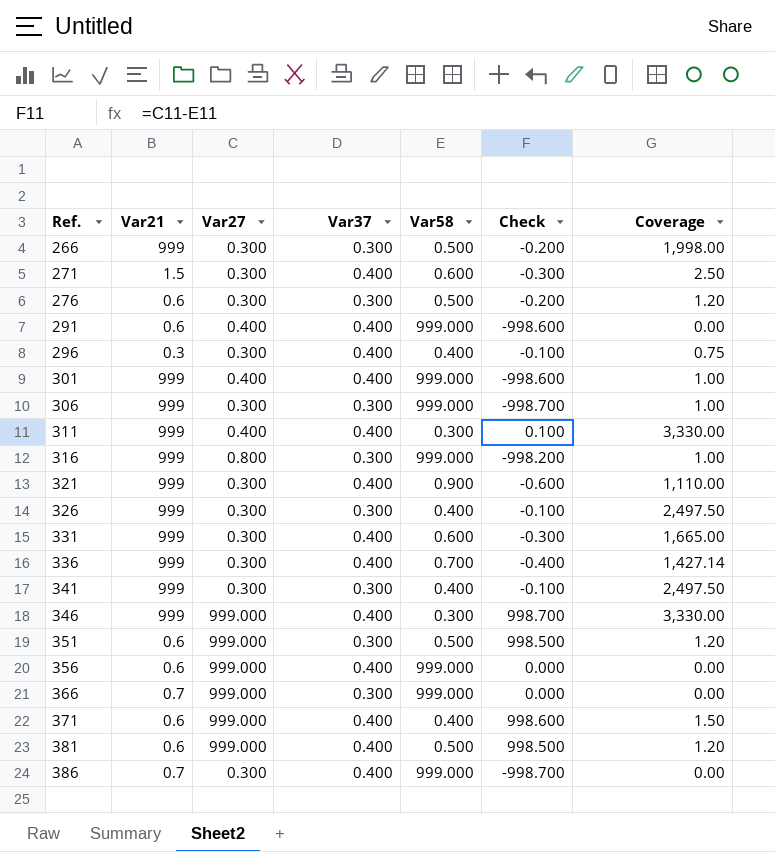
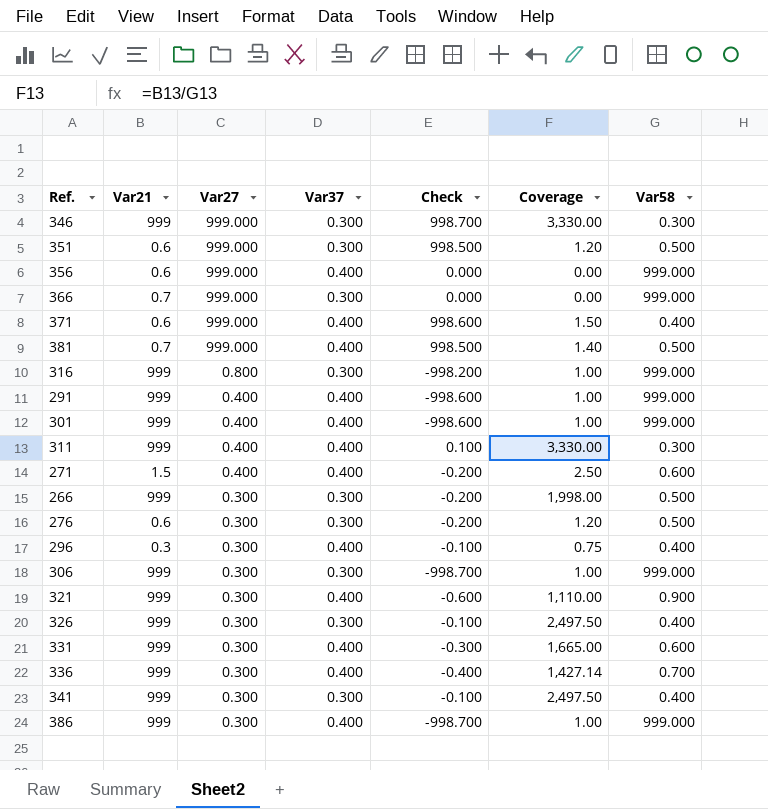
row order: Ref. ascending -> Var27 descending
column Var58 | position: 5 -> 7
346 | Var37: 0.400 -> 0.300
381 | Var21: 0.6 -> 0.7
381 | Coverage: 1.20 -> 1.40
291 | Var21: 0.6 -> 999
291 | Coverage: 0.00 -> 1.00
271 | Var27: 0.300 -> 0.400
271 | Check: -0.300 -> -0.200
386 | Var21: 0.7 -> 999
386 | Coverage: 0.00 -> 1.00

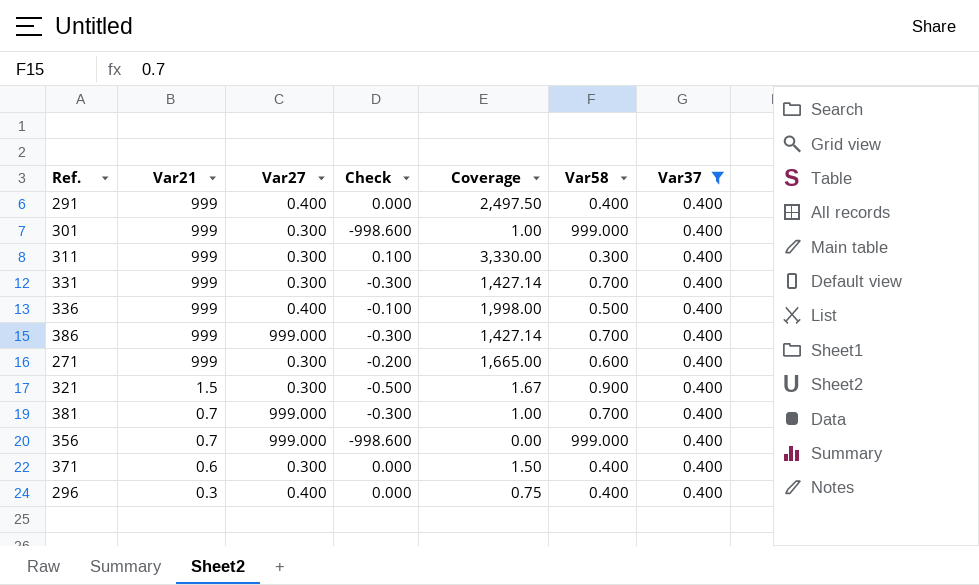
filter: none -> Var37 = 0.400
row order: Var27 descending -> Var21 descending
column Check | formula: [Var27] - [Var58] -> [Var37] - [Var58]
column Var37 | position: 4 -> 7
291 | Coverage: 1.00 -> 2,497.50
291 | Var58: 999.000 -> 0.400
301 | Var27: 0.400 -> 0.300
311 | Var27: 0.400 -> 0.300
331 | Coverage: 1,665.00 -> 1,427.14
331 | Var58: 0.600 -> 0.700
336 | Var27: 0.300 -> 0.400
336 | Coverage: 1,427.14 -> 1,998.00
336 | Var58: 0.700 -> 0.500
386 | Var27: 0.300 -> 999.000
386 | Coverage: 1.00 -> 1,427.14
386 | Var58: 999.000 -> 0.700
271 | Var21: 1.5 -> 999
271 | Var27: 0.400 -> 0.300
271 | Coverage: 2.50 -> 1,665.00
321 | Var21: 999 -> 1.5
321 | Coverage: 1,110.00 -> 1.67
381 | Coverage: 1.40 -> 1.00
381 | Var58: 0.500 -> 0.700
356 | Var21: 0.6 -> 0.7
371 | Var27: 999.000 -> 0.300
296 | Var27: 0.300 -> 0.400

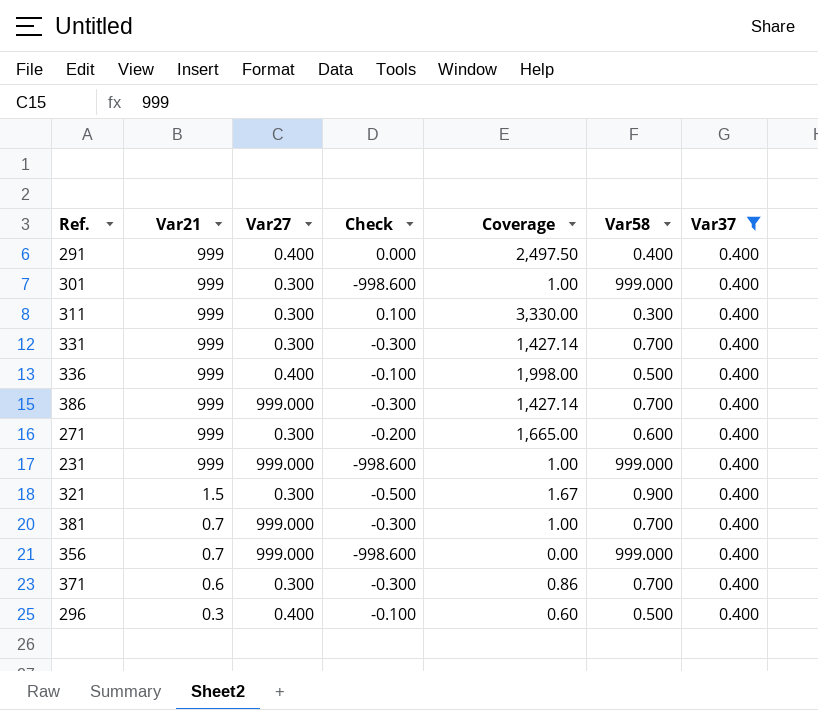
row 231: none -> 999 | 999.000 | -998.600 | 1.00 | 999.000 | 0.400
371 | Check: 0.000 -> -0.300
371 | Coverage: 1.50 -> 0.86
371 | Var58: 0.400 -> 0.700
296 | Check: 0.000 -> -0.100
296 | Coverage: 0.75 -> 0.60
296 | Var58: 0.400 -> 0.500

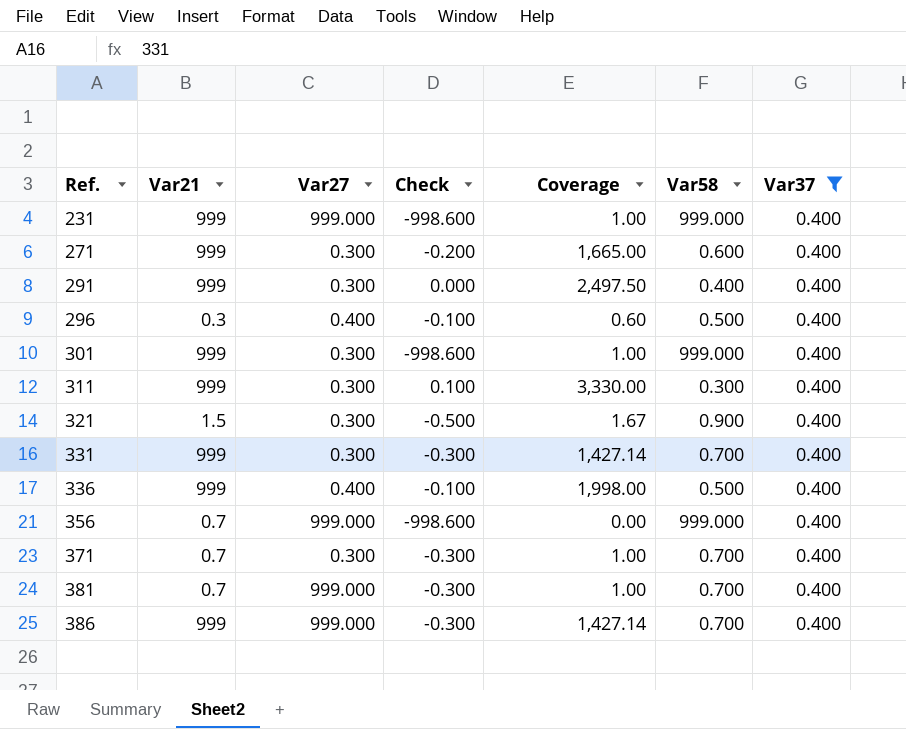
row order: Var21 descending -> Ref. ascending
291 | Var27: 0.400 -> 0.300
371 | Var21: 0.6 -> 0.7
371 | Coverage: 0.86 -> 1.00

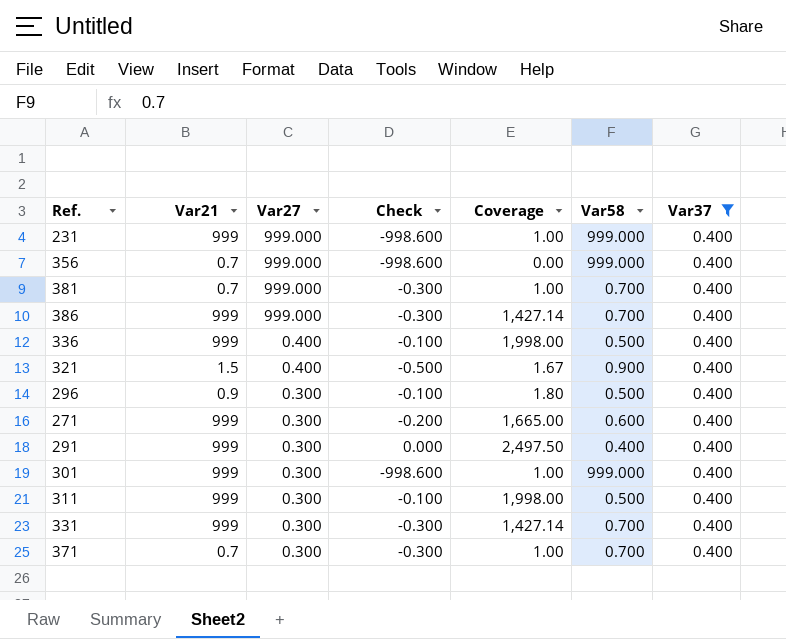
row order: Ref. ascending -> Var27 descending
321 | Var27: 0.300 -> 0.400
296 | Var21: 0.3 -> 0.9
296 | Var27: 0.400 -> 0.300
296 | Coverage: 0.60 -> 1.80
311 | Check: 0.100 -> -0.100
311 | Coverage: 3,330.00 -> 1,998.00
311 | Var58: 0.300 -> 0.500

